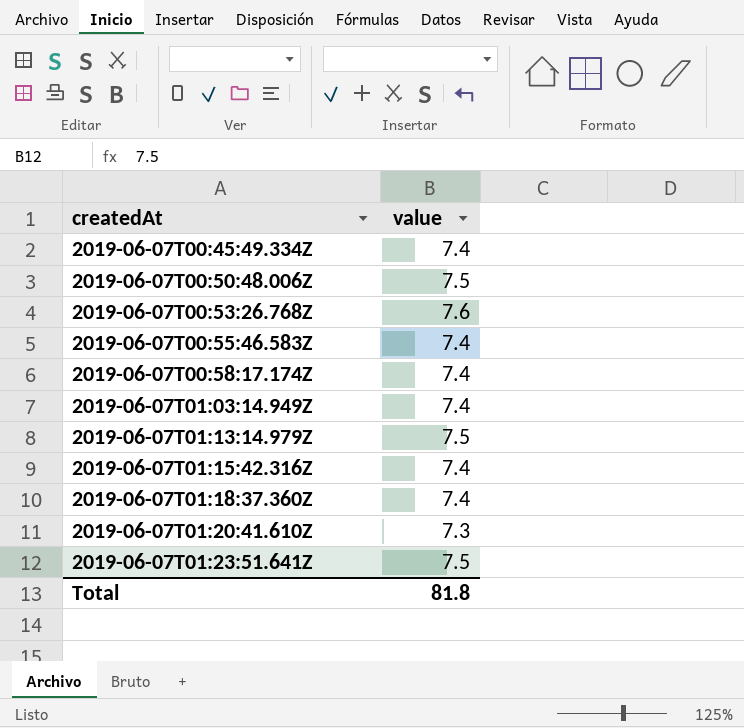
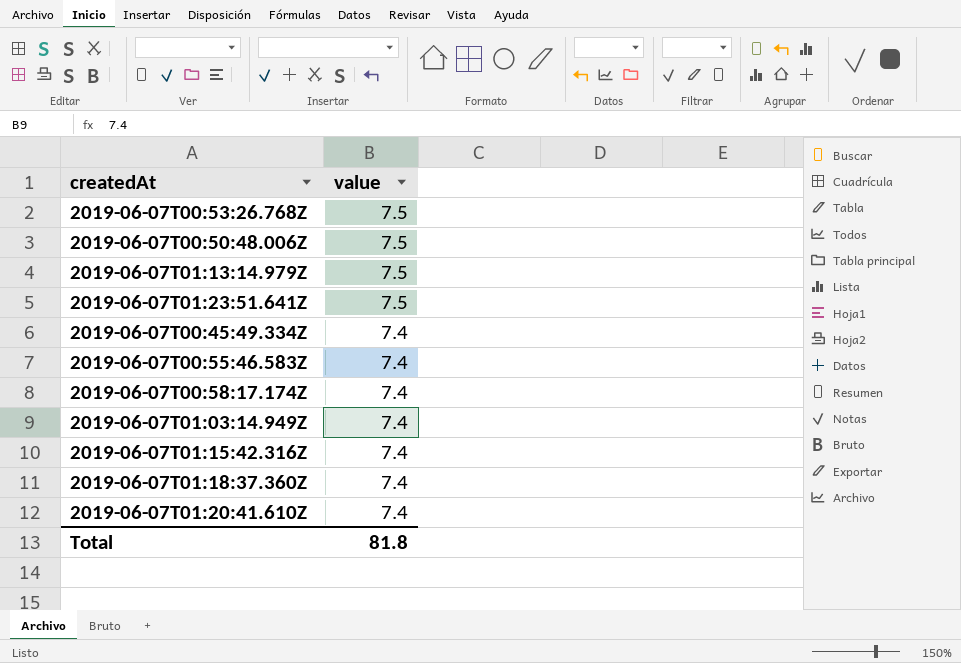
row order: createdAt ascending -> value descending
2019-06-07T00:53:26.768Z | value: 7.6 -> 7.5
2019-06-07T01:20:41.610Z | value: 7.3 -> 7.4

